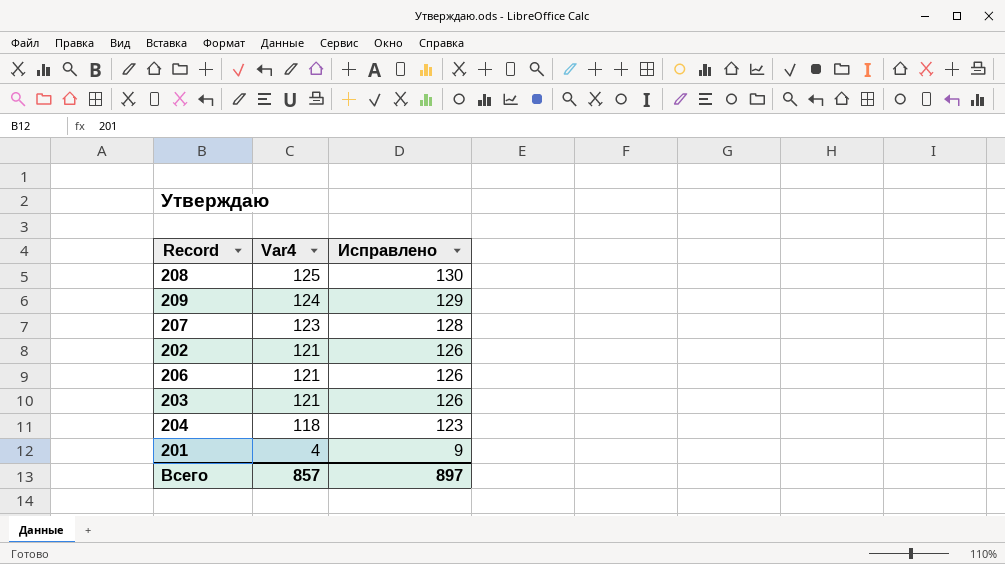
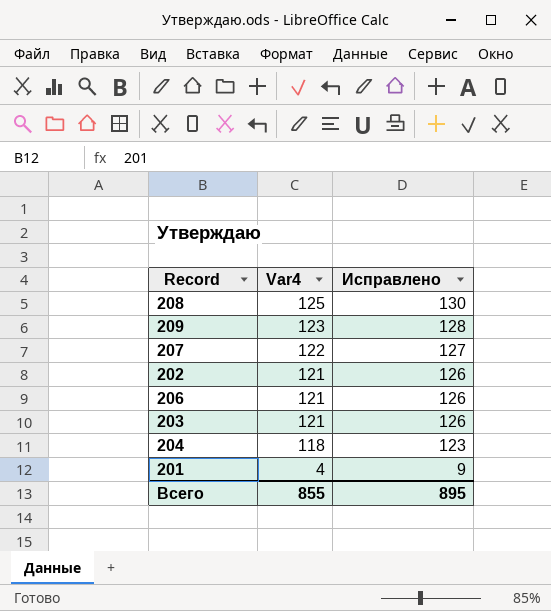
209 | Var4: 124 -> 123
209 | Исправлено: 129 -> 128
207 | Var4: 123 -> 122
207 | Исправлено: 128 -> 127
Всего | Var4: 857 -> 855
Всего | Исправлено: 897 -> 895

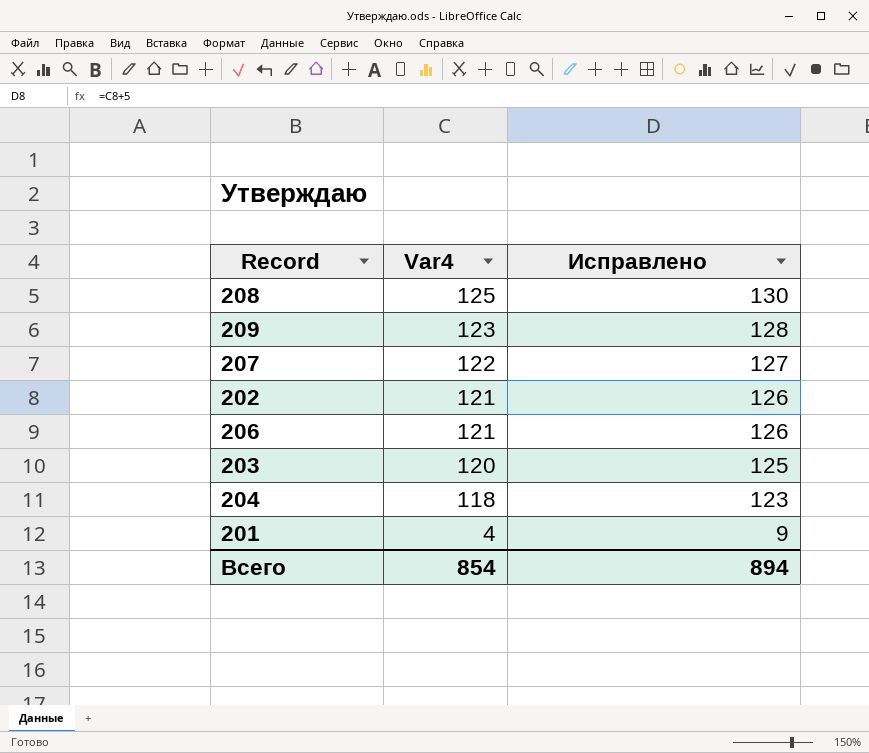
203 | Var4: 121 -> 120
203 | Исправлено: 126 -> 125
Всего | Var4: 855 -> 854
Всего | Исправлено: 895 -> 894

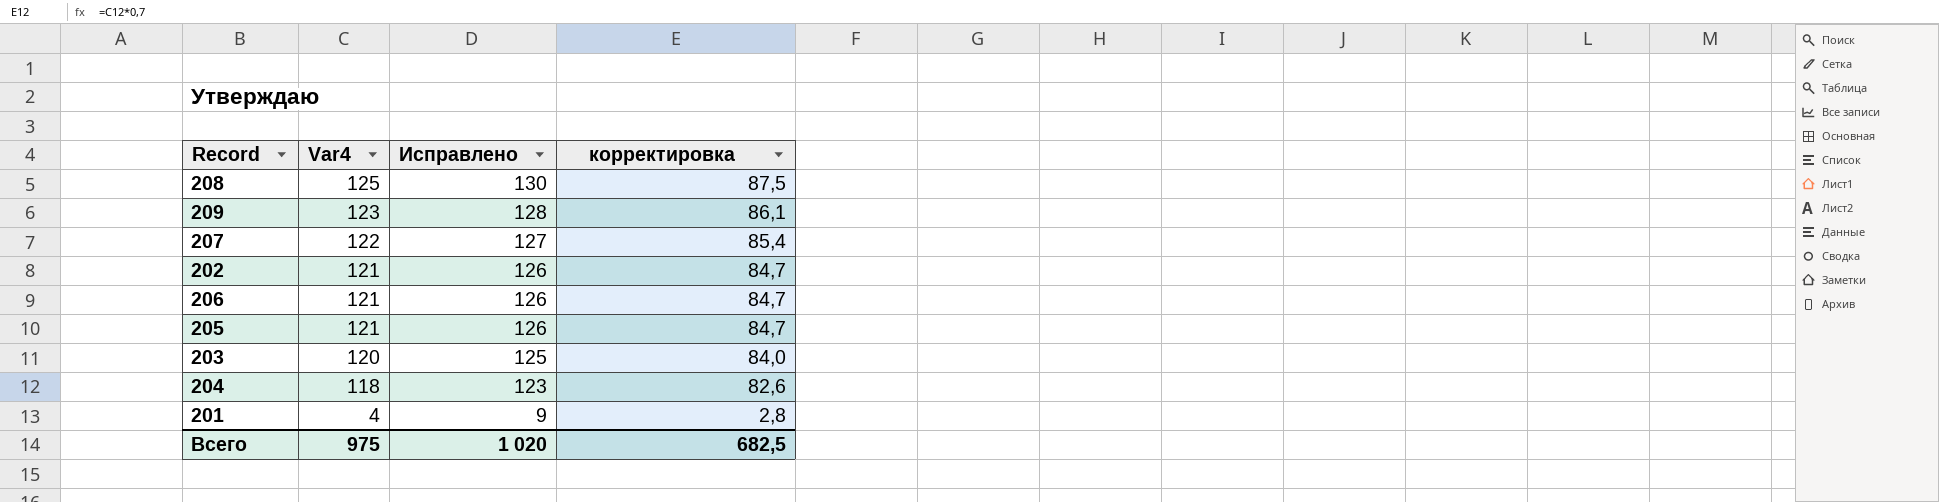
column корректировка | formula: none -> [Var4] * 0,7
row 205: none -> 121 | 126 | 84,7
Всего | Var4: 854 -> 975
Всего | Исправлено: 894 -> 1 020

